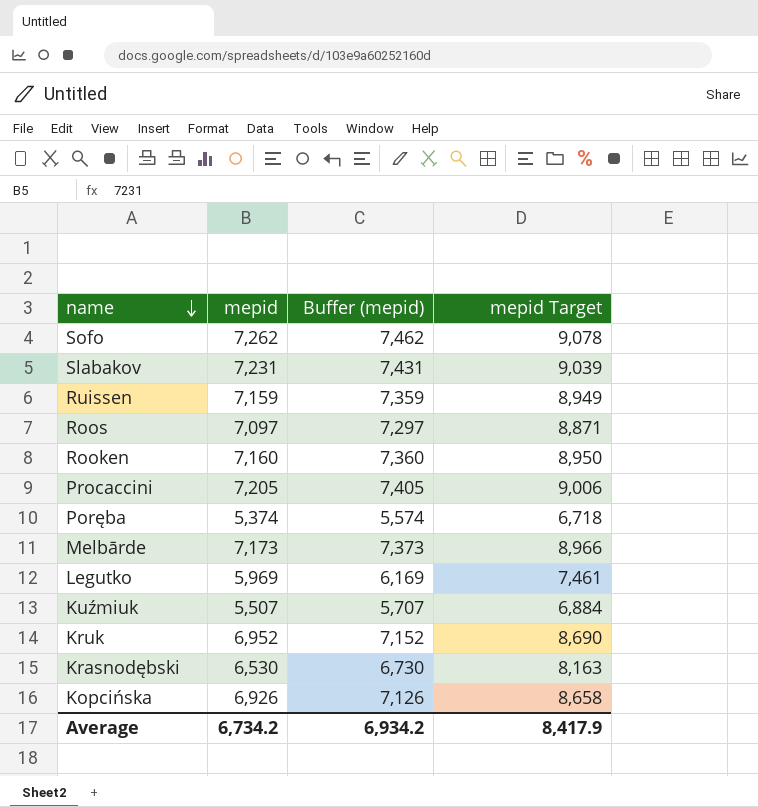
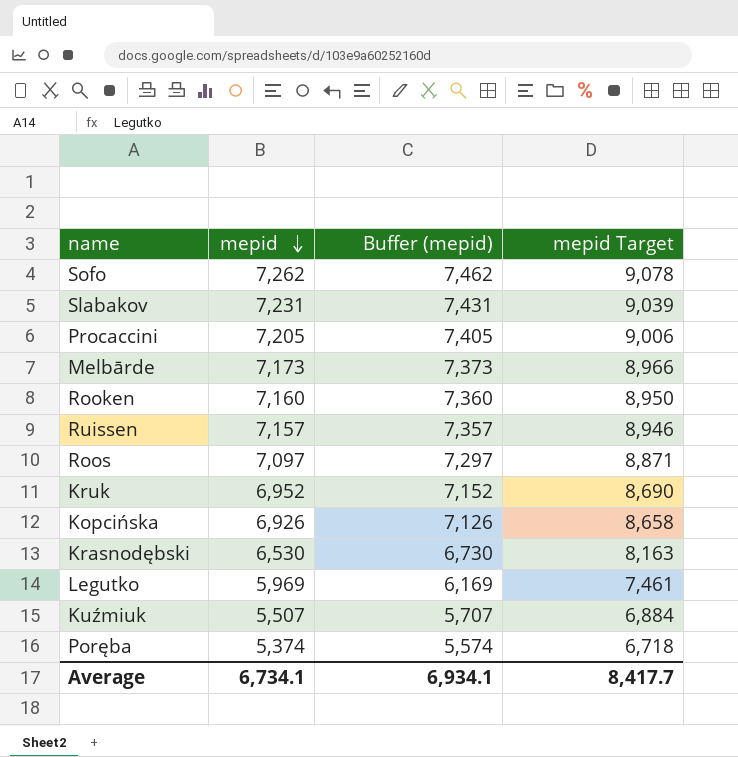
row order: name descending -> mepid descending
Ruissen | mepid: 7,159 -> 7,157
Ruissen | Buffer (mepid): 7,359 -> 7,357
Ruissen | mepid Target: 8,949 -> 8,946
Average | mepid: 6,734.2 -> 6,734.1
Average | Buffer (mepid): 6,934.2 -> 6,934.1
Average | mepid Target: 8,417.9 -> 8,417.7

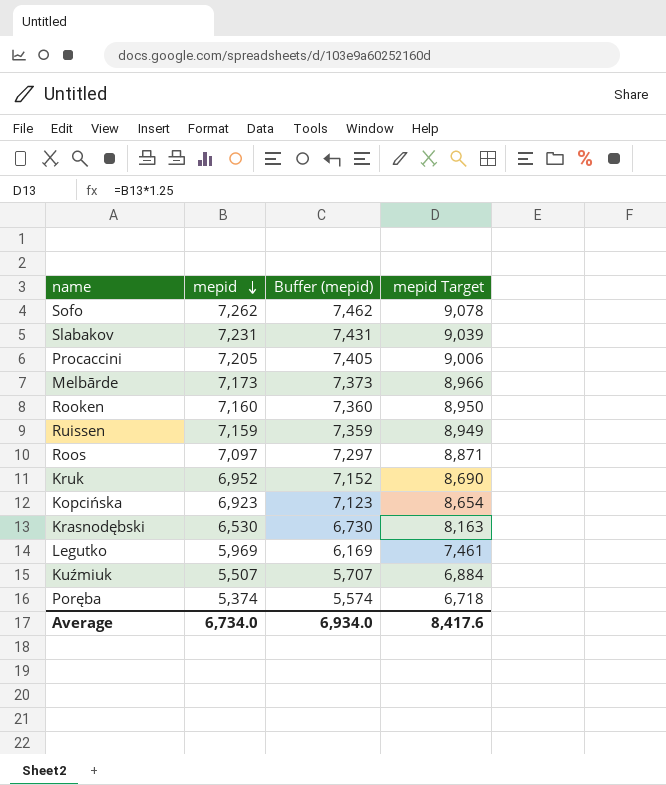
Ruissen | mepid: 7,157 -> 7,159
Ruissen | Buffer (mepid): 7,357 -> 7,359
Ruissen | mepid Target: 8,946 -> 8,949
Kopcińska | mepid: 6,926 -> 6,923
Kopcińska | Buffer (mepid): 7,126 -> 7,123
Kopcińska | mepid Target: 8,658 -> 8,654
Average | mepid: 6,734.1 -> 6,734.0
Average | Buffer (mepid): 6,934.1 -> 6,934.0
Average | mepid Target: 8,417.7 -> 8,417.6

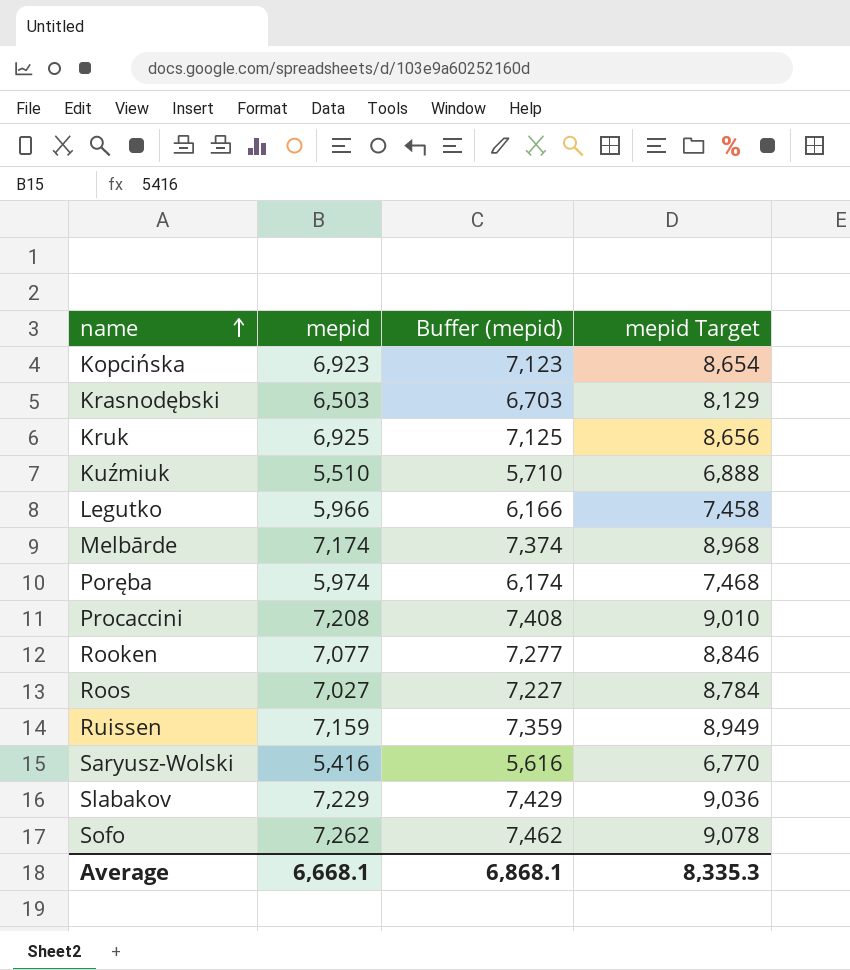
row order: mepid descending -> name ascending
Krasnodębski | mepid: 6,530 -> 6,503
Krasnodębski | Buffer (mepid): 6,730 -> 6,703
Krasnodębski | mepid Target: 8,163 -> 8,129
Kruk | mepid: 6,952 -> 6,925
Kruk | Buffer (mepid): 7,152 -> 7,125
Kruk | mepid Target: 8,690 -> 8,656
Kuźmiuk | mepid: 5,507 -> 5,510
Kuźmiuk | Buffer (mepid): 5,707 -> 5,710
Kuźmiuk | mepid Target: 6,884 -> 6,888
Legutko | mepid: 5,969 -> 5,966
Legutko | Buffer (mepid): 6,169 -> 6,166
Legutko | mepid Target: 7,461 -> 7,458
Melbārde | mepid: 7,173 -> 7,174
Melbārde | Buffer (mepid): 7,373 -> 7,374
Melbārde | mepid Target: 8,966 -> 8,968
Poręba | mepid: 5,374 -> 5,974
Poręba | Buffer (mepid): 5,574 -> 6,174
Poręba | mepid Target: 6,718 -> 7,468
Procaccini | mepid: 7,205 -> 7,208
Procaccini | Buffer (mepid): 7,405 -> 7,408
Procaccini | mepid Target: 9,006 -> 9,010
Rooken | mepid: 7,160 -> 7,077
Rooken | Buffer (mepid): 7,360 -> 7,277
Rooken | mepid Target: 8,950 -> 8,846
Roos | mepid: 7,097 -> 7,027
Roos | Buffer (mepid): 7,297 -> 7,227
Roos | mepid Target: 8,871 -> 8,784
row Saryusz-Wolski: none -> 5,416 | 5,616 | 6,770
Slabakov | mepid: 7,231 -> 7,229
Slabakov | Buffer (mepid): 7,431 -> 7,429
Slabakov | mepid Target: 9,039 -> 9,036
Average | mepid: 6,734.0 -> 6,668.1
Average | Buffer (mepid): 6,934.0 -> 6,868.1
Average | mepid Target: 8,417.6 -> 8,335.3

